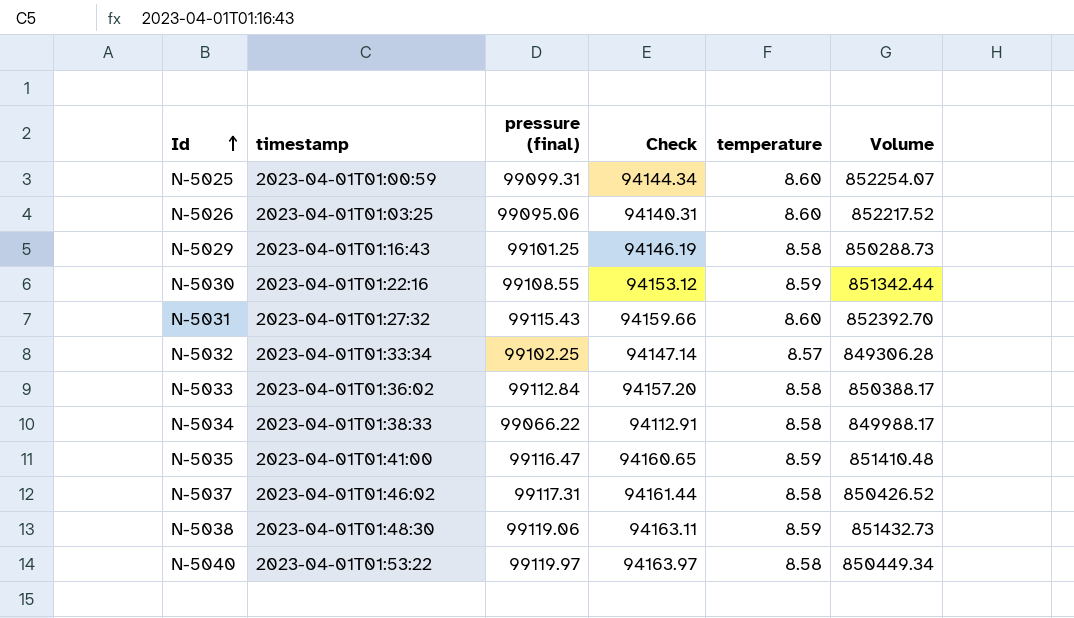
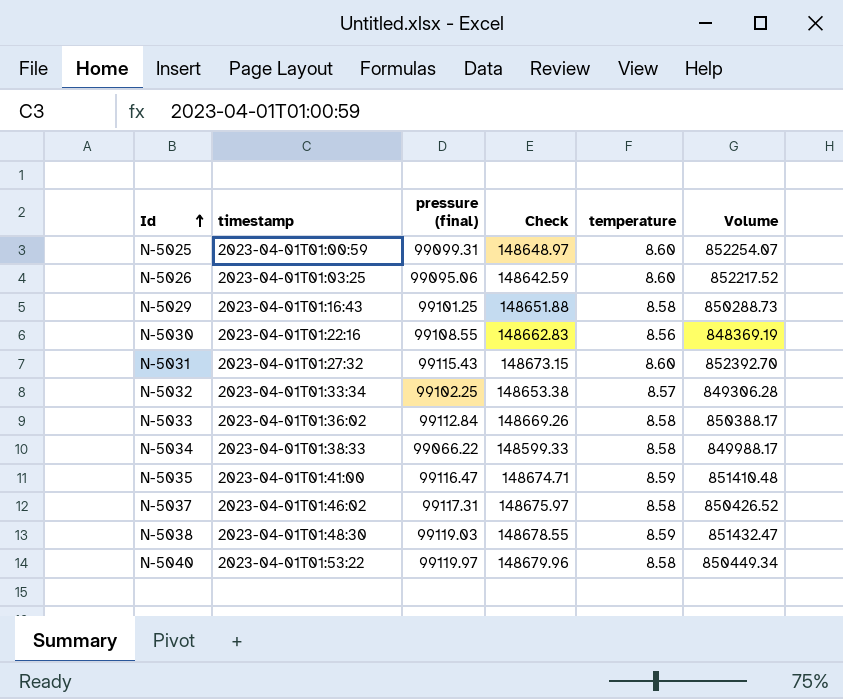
column Check | formula: [pressure (final)] * 0.95 -> [pressure (final)] * 1.5
N-5030 | temperature: 8.59 -> 8.56
N-5030 | Volume: 851342.44 -> 848369.19
N-5038 | pressure (final): 99119.06 -> 99119.03
N-5038 | Volume: 851432.73 -> 851432.47

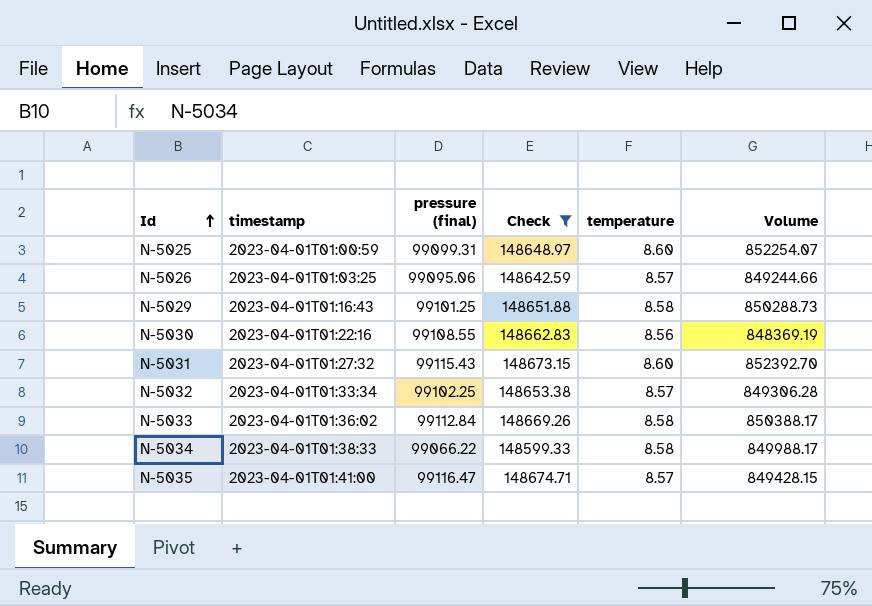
filter: none -> Check <= 148674.71
N-5026 | temperature: 8.60 -> 8.57
N-5026 | Volume: 852217.52 -> 849244.66
N-5035 | temperature: 8.59 -> 8.57
N-5035 | Volume: 851410.48 -> 849428.15

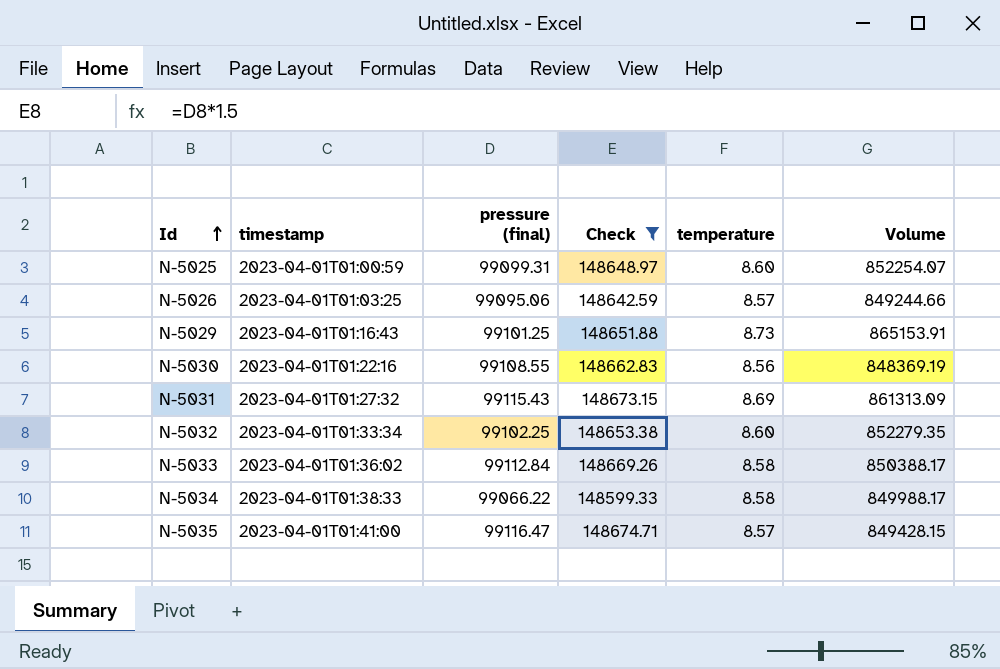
N-5029 | temperature: 8.58 -> 8.73
N-5029 | Volume: 850288.73 -> 865153.91
N-5031 | temperature: 8.60 -> 8.69
N-5031 | Volume: 852392.70 -> 861313.09
N-5032 | temperature: 8.57 -> 8.60
N-5032 | Volume: 849306.28 -> 852279.35

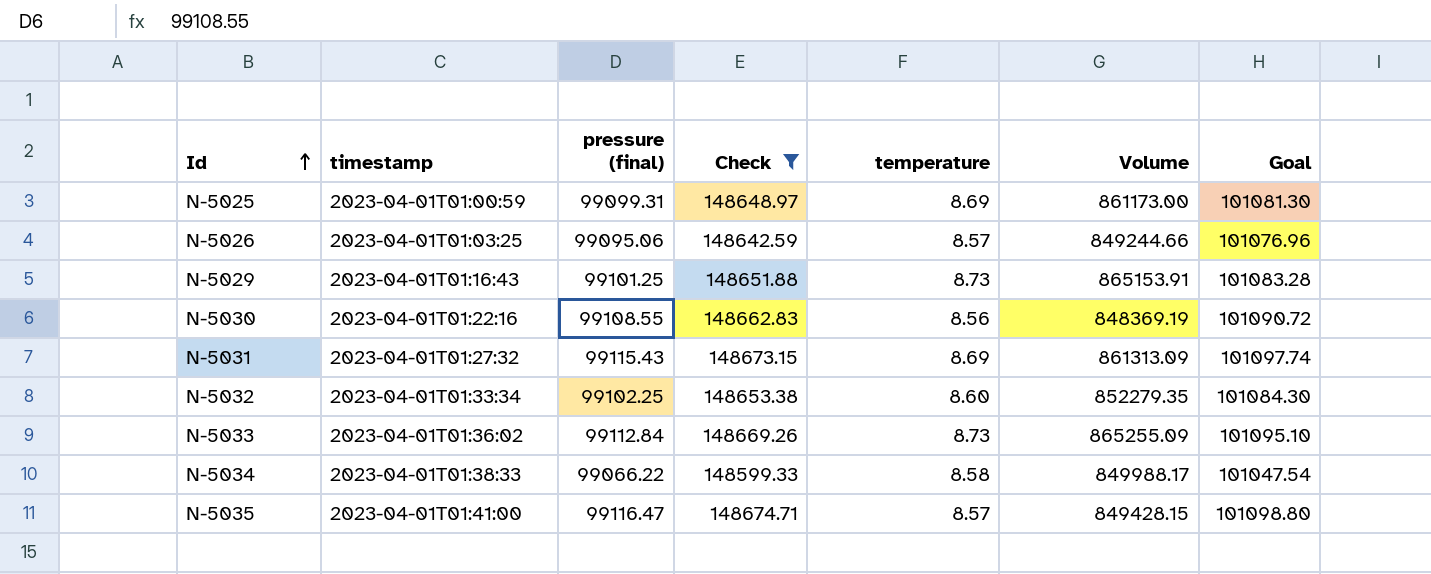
column Goal | formula: none -> [pressure (final)] * 1.02
N-5025 | temperature: 8.60 -> 8.69
N-5025 | Volume: 852254.07 -> 861173.00
N-5033 | temperature: 8.58 -> 8.73
N-5033 | Volume: 850388.17 -> 865255.09

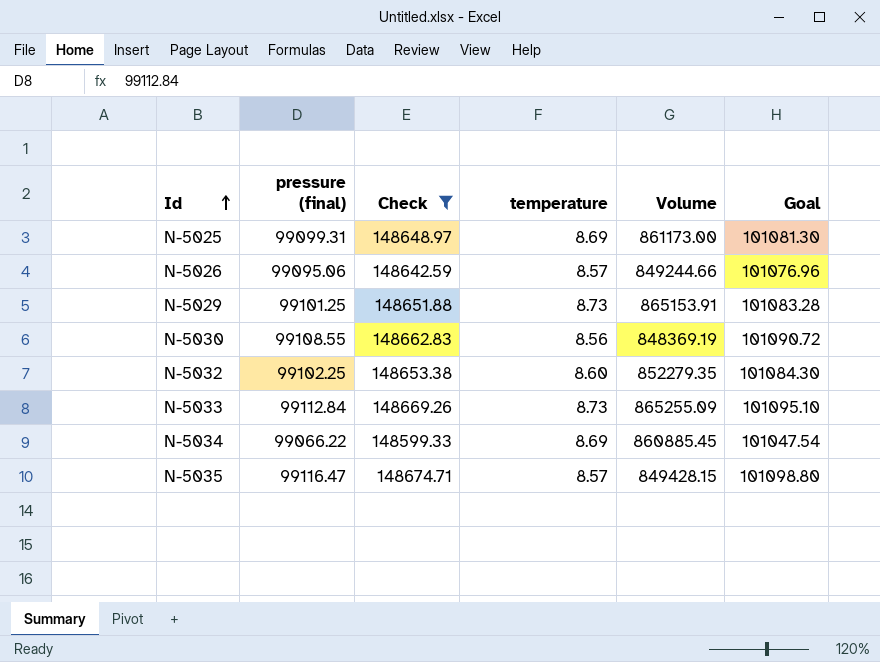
column timestamp | position: 2 -> none
row N-5031: 2023-04-01T01:27:32 | 99115.43 | 148673.15 | 8.69 | 861313.09 | 101097.74 -> none
N-5034 | temperature: 8.58 -> 8.69
N-5034 | Volume: 849988.17 -> 860885.45

